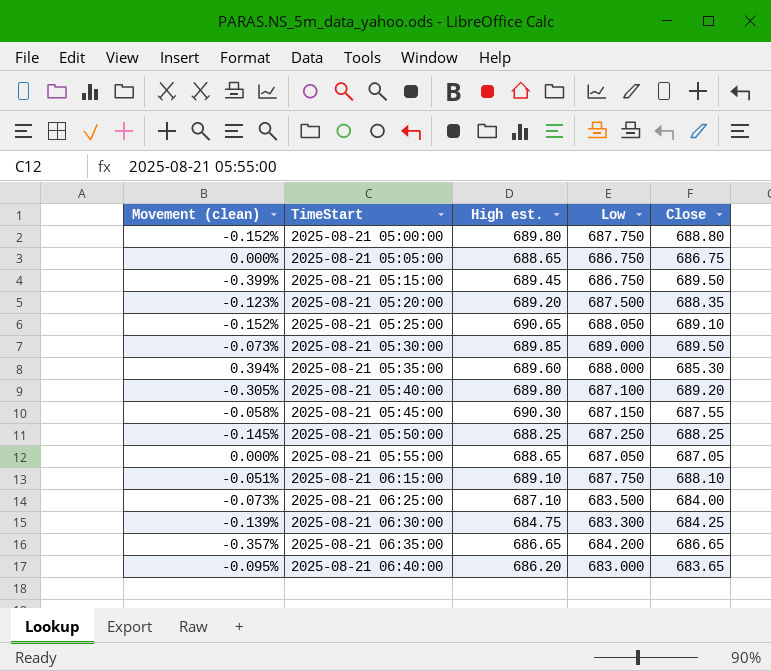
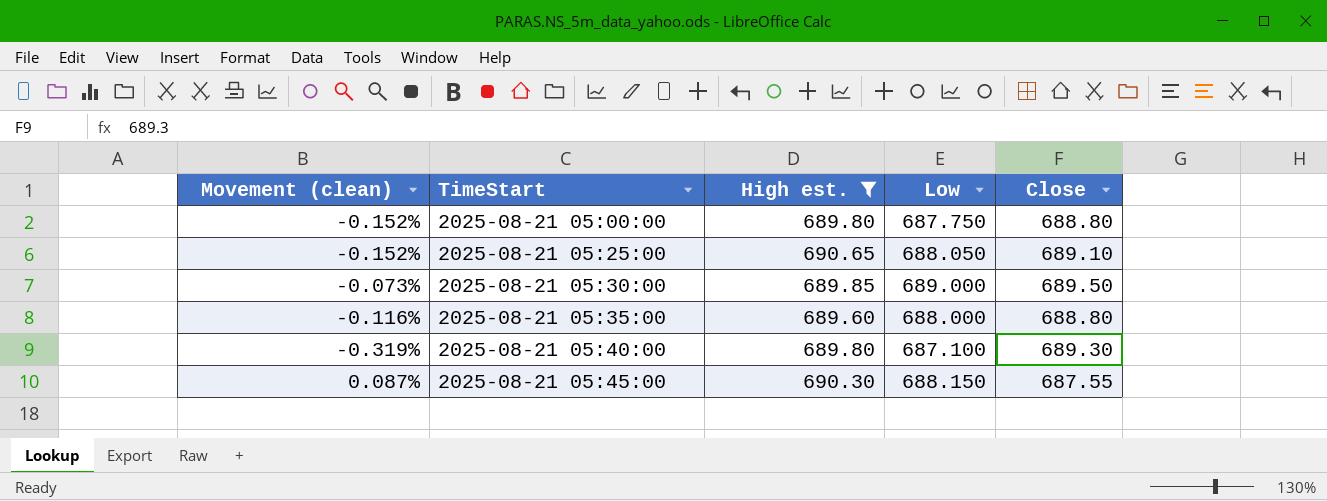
filter: none -> High est. >= 689.60
2025-08-21 05:35:00 | Movement (clean): 0.394% -> -0.116%
2025-08-21 05:35:00 | Close: 685.30 -> 688.80
2025-08-21 05:40:00 | Movement (clean): -0.305% -> -0.319%
2025-08-21 05:40:00 | Close: 689.20 -> 689.30
2025-08-21 05:45:00 | Movement (clean): -0.058% -> 0.087%
2025-08-21 05:45:00 | Low: 687.150 -> 688.150

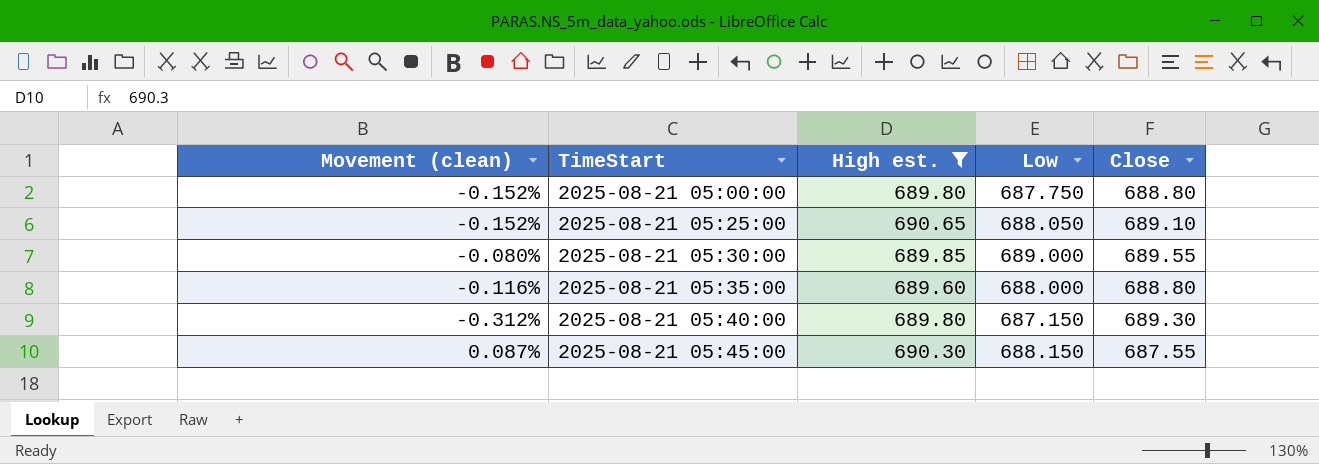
2025-08-21 05:30:00 | Movement (clean): -0.073% -> -0.080%
2025-08-21 05:30:00 | Close: 689.50 -> 689.55
2025-08-21 05:40:00 | Movement (clean): -0.319% -> -0.312%
2025-08-21 05:40:00 | Low: 687.100 -> 687.150

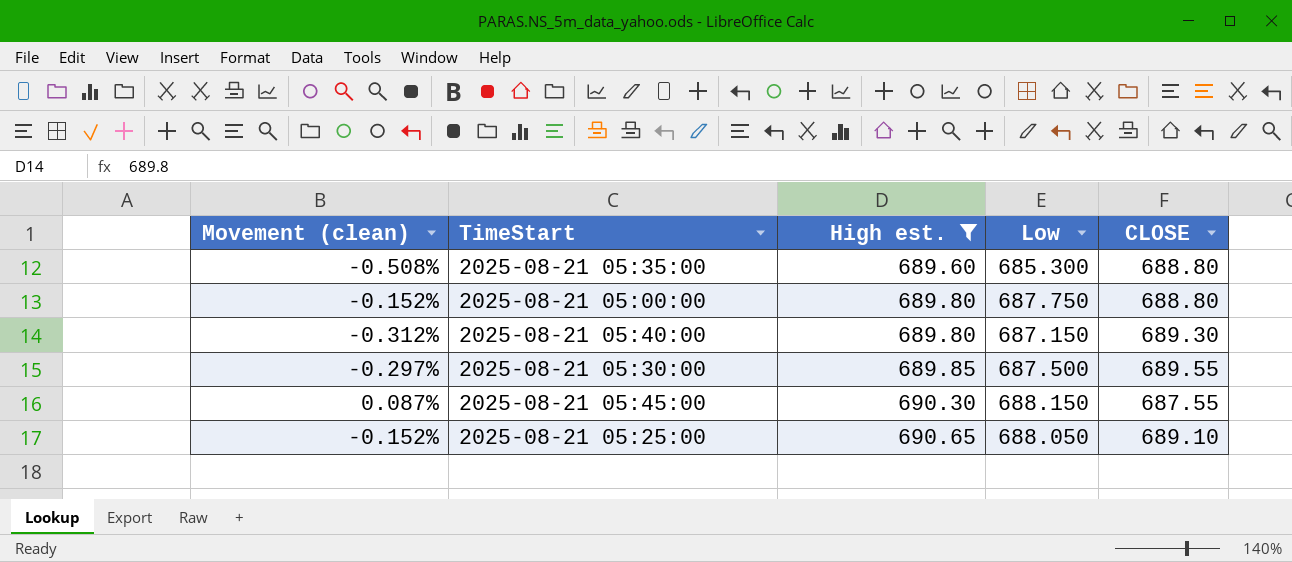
row order: TimeStart ascending -> High est. ascending
column name: Close -> CLOSE
2025-08-21 05:35:00 | Movement (clean): -0.116% -> -0.508%
2025-08-21 05:35:00 | Low: 688.000 -> 685.300
2025-08-21 05:30:00 | Movement (clean): -0.080% -> -0.297%
2025-08-21 05:30:00 | Low: 689.000 -> 687.500

